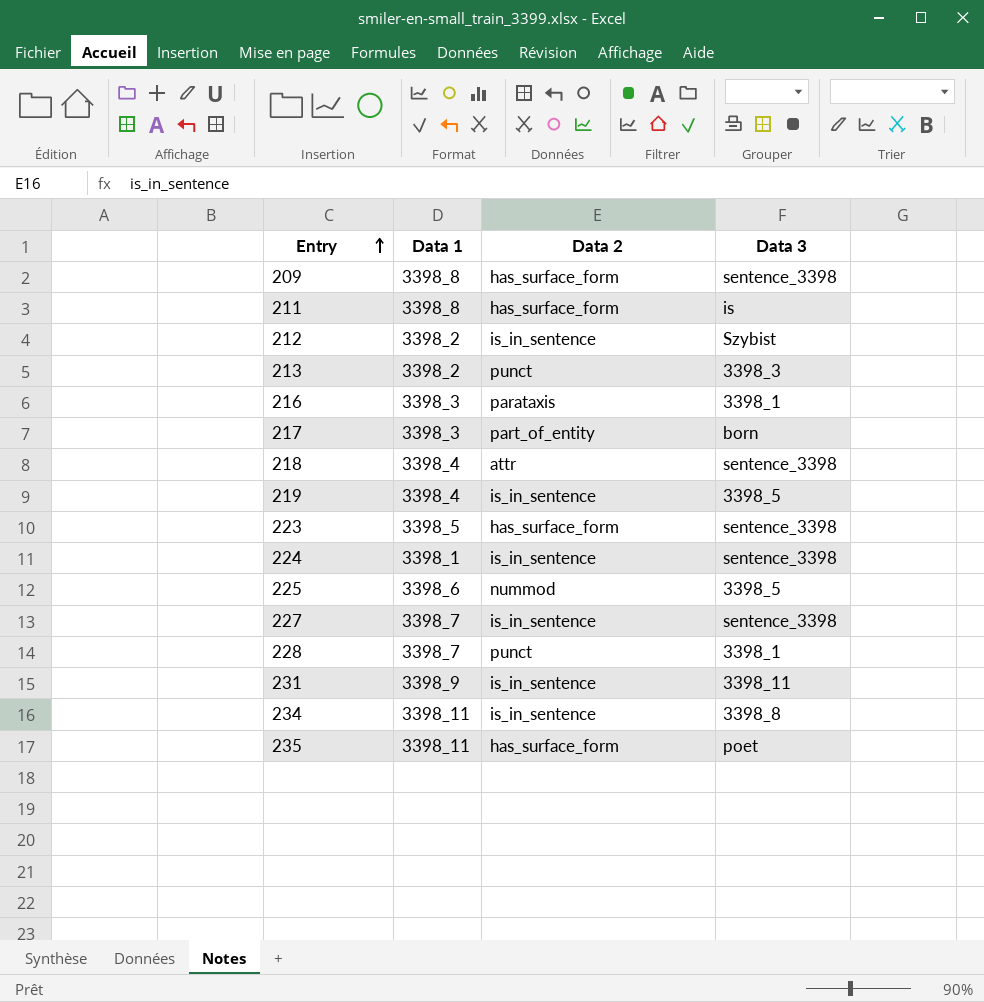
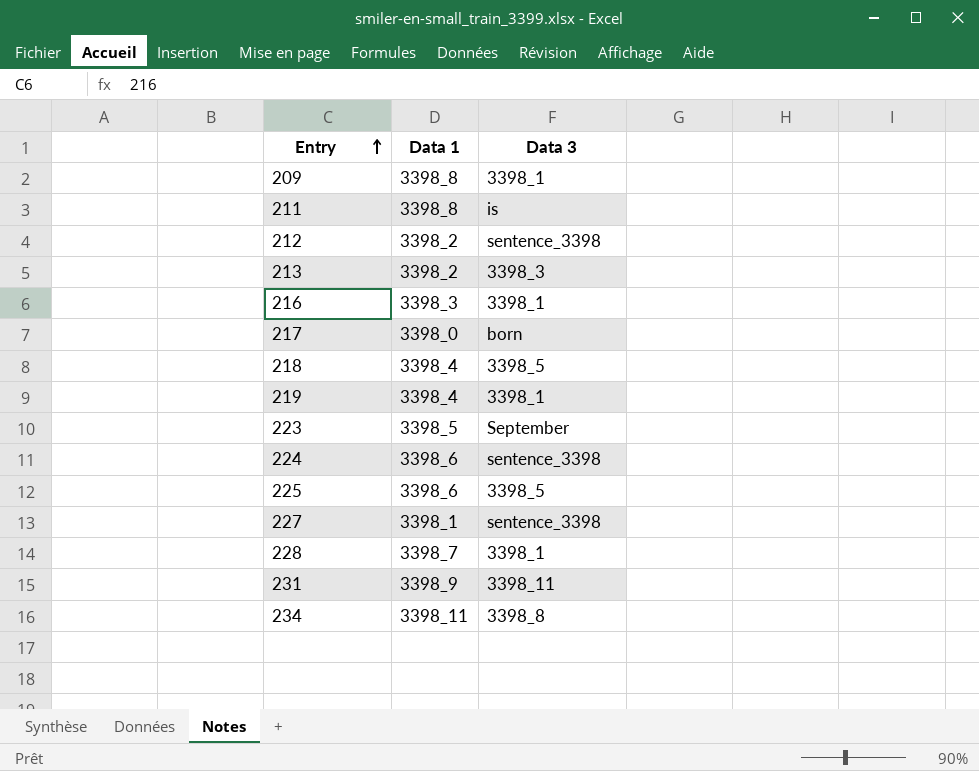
column Data 2 | position: 3 -> none
row 235: 3398_11 | has_surface_form | poet -> none
209 | Data 3: sentence_3398 -> 3398_1
212 | Data 3: Szybist -> sentence_3398
217 | Data 1: 3398_3 -> 3398_0
218 | Data 3: sentence_3398 -> 3398_5
219 | Data 3: 3398_5 -> 3398_1
223 | Data 3: sentence_3398 -> September
224 | Data 1: 3398_1 -> 3398_6
227 | Data 1: 3398_7 -> 3398_1

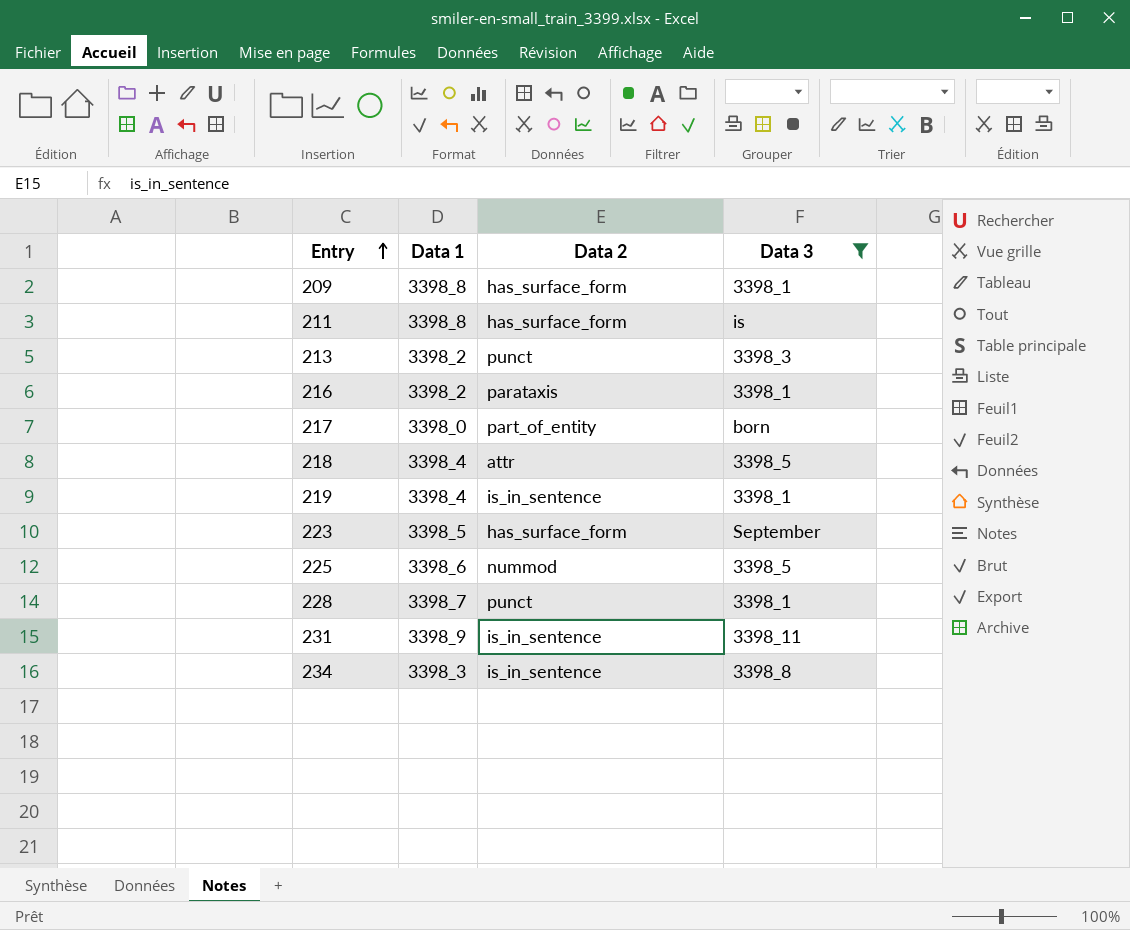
filter: none -> Data 3 != sentence_3398
column Data 2 | position: none -> 3
216 | Data 1: 3398_3 -> 3398_2
234 | Data 1: 3398_11 -> 3398_3

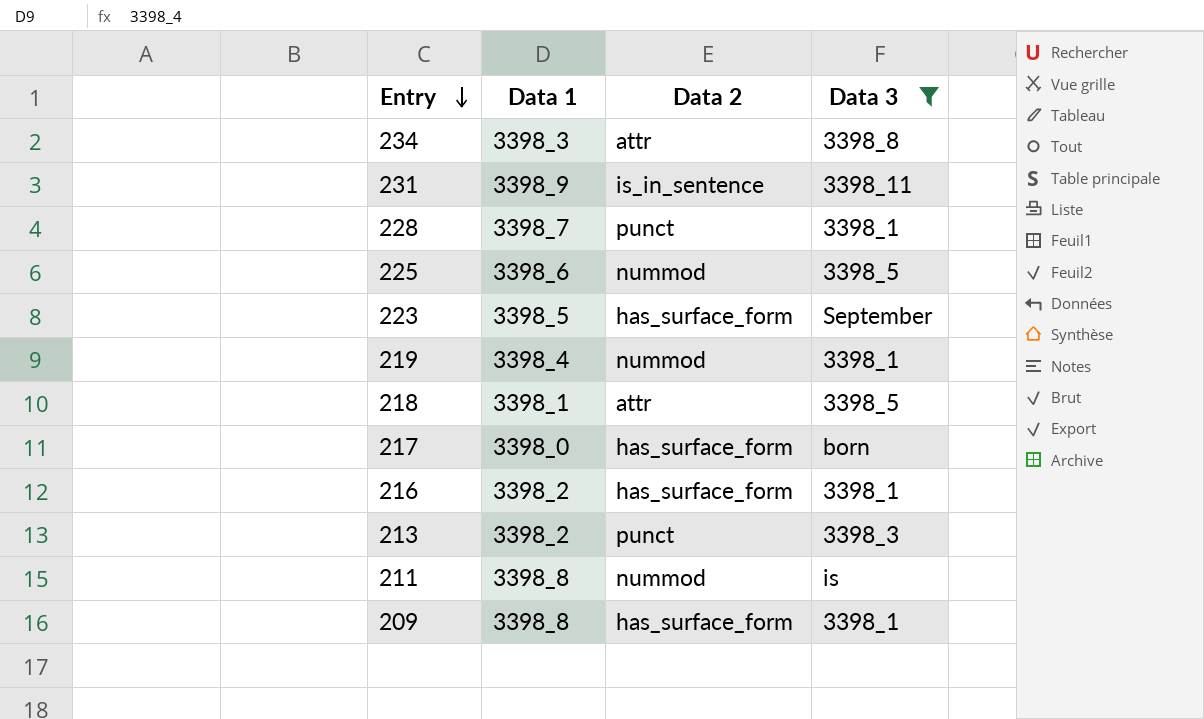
row order: Entry ascending -> Entry descending
234 | Data 2: is_in_sentence -> attr
219 | Data 2: is_in_sentence -> nummod
218 | Data 1: 3398_4 -> 3398_1
217 | Data 2: part_of_entity -> has_surface_form
216 | Data 2: parataxis -> has_surface_form
211 | Data 2: has_surface_form -> nummod

